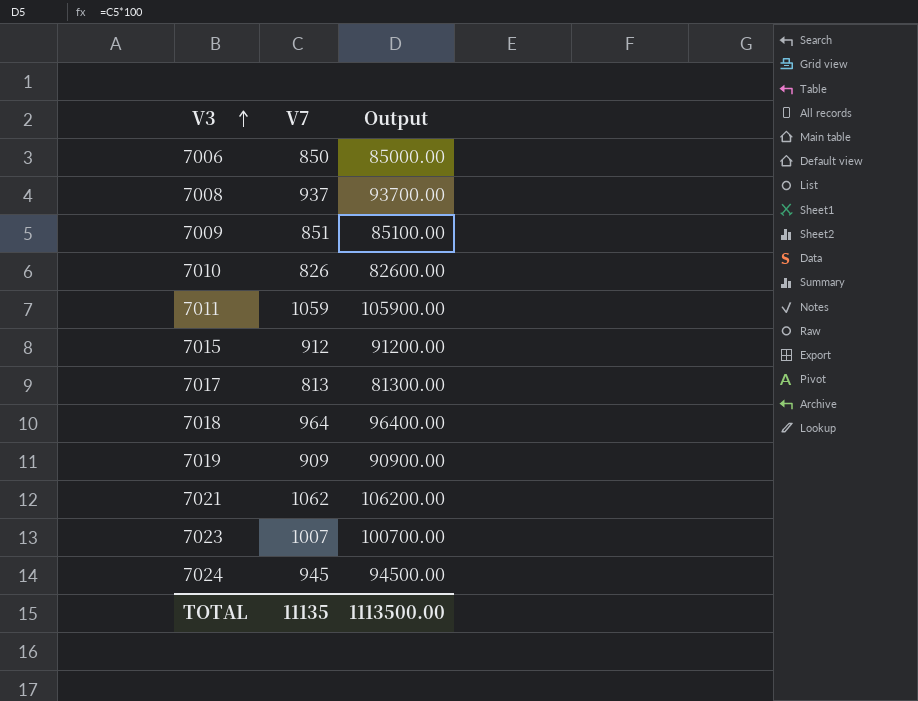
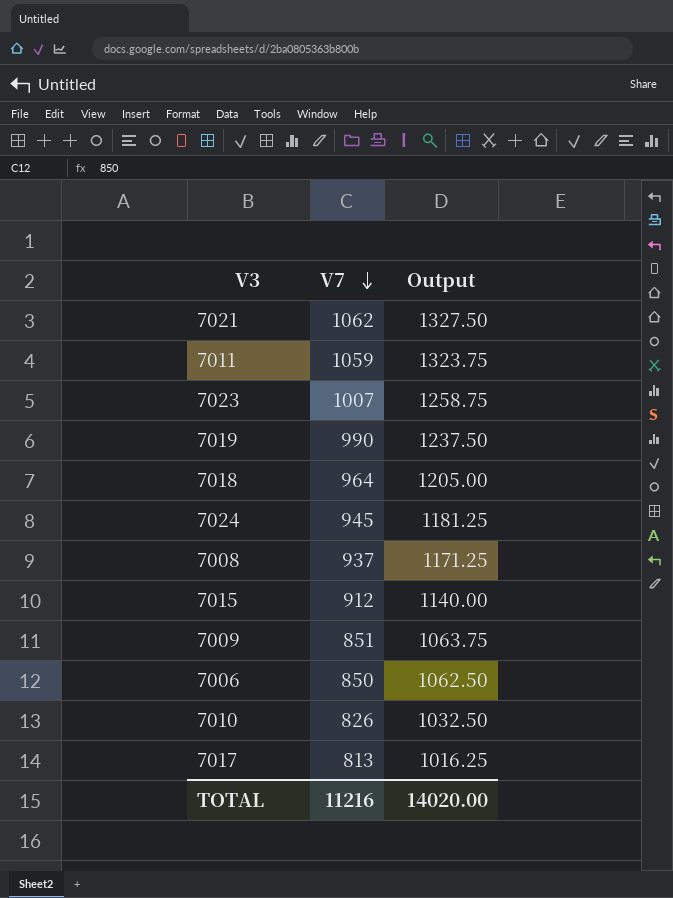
row order: V3 ascending -> V7 descending
column Output | formula: [V7] * 100 -> [V7] * 1.25
7019 | V7: 909 -> 990
TOTAL | V7: 11135 -> 11216
TOTAL | Output: 1113500.00 -> 14020.00

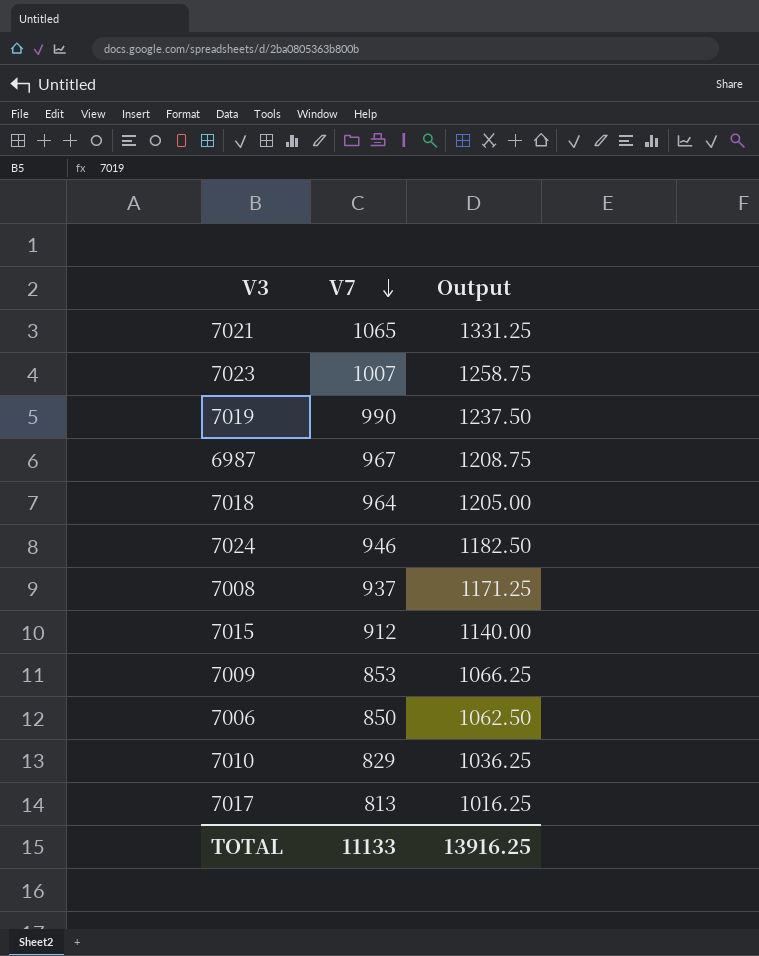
row 7011: 1059 | 1323.75 -> none
7021 | V7: 1062 -> 1065
7021 | Output: 1327.50 -> 1331.25
row 6987: none -> 967 | 1208.75
7024 | V7: 945 -> 946
7024 | Output: 1181.25 -> 1182.50
7009 | V7: 851 -> 853
7009 | Output: 1063.75 -> 1066.25
7010 | V7: 826 -> 829
7010 | Output: 1032.50 -> 1036.25
TOTAL | V7: 11216 -> 11133
TOTAL | Output: 14020.00 -> 13916.25

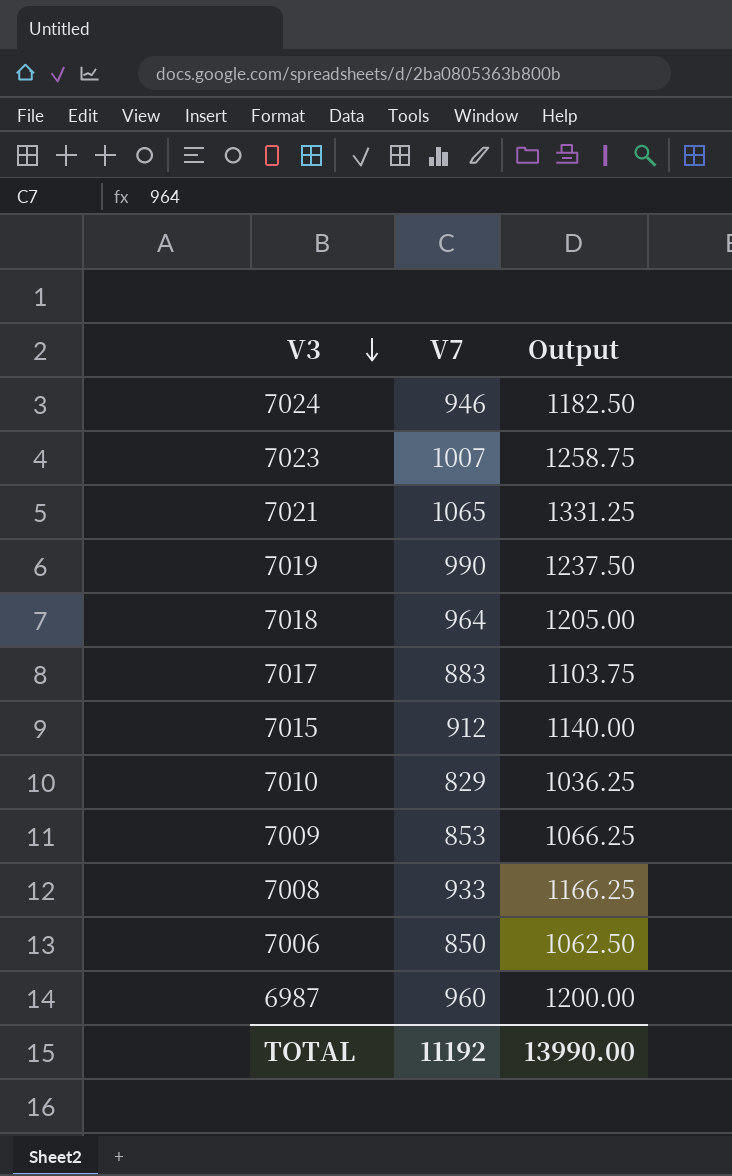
row order: V7 descending -> V3 descending
7017 | V7: 813 -> 883
7017 | Output: 1016.25 -> 1103.75
7008 | V7: 937 -> 933
7008 | Output: 1171.25 -> 1166.25
6987 | V7: 967 -> 960
6987 | Output: 1208.75 -> 1200.00
TOTAL | V7: 11133 -> 11192
TOTAL | Output: 13916.25 -> 13990.00

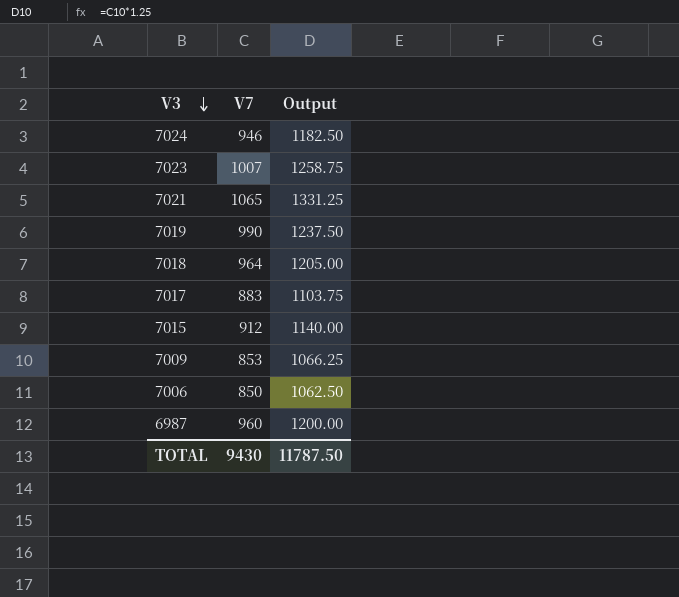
row 7010: 829 | 1036.25 -> none
row 7008: 933 | 1166.25 -> none
TOTAL | V7: 11192 -> 9430
TOTAL | Output: 13990.00 -> 11787.50

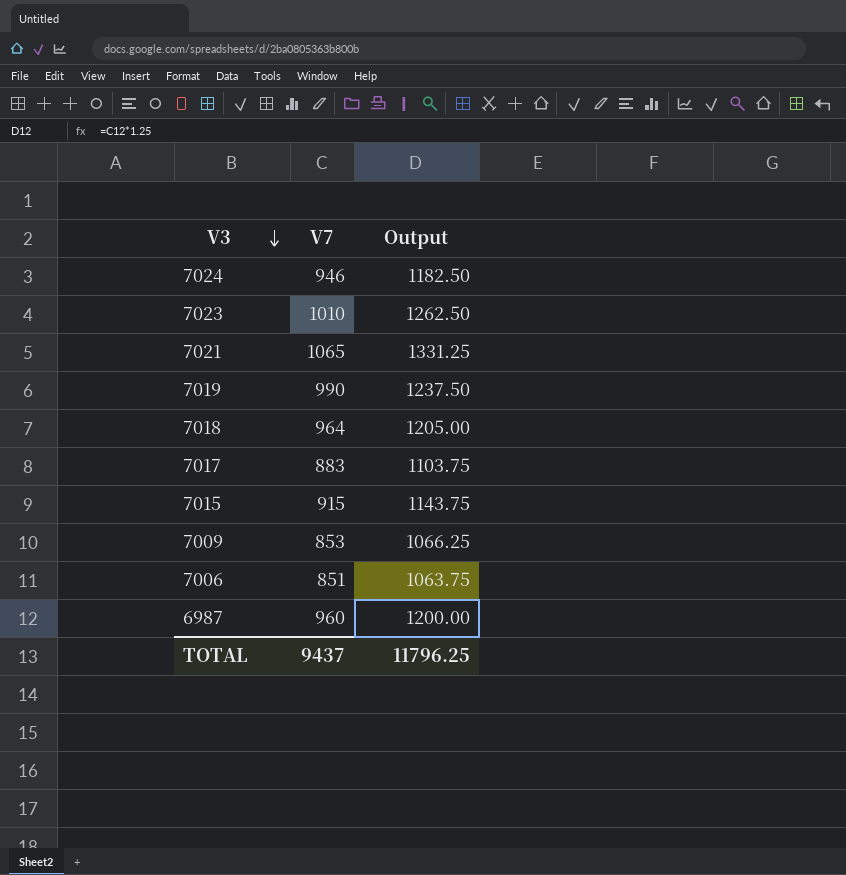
7023 | V7: 1007 -> 1010
7023 | Output: 1258.75 -> 1262.50
7015 | V7: 912 -> 915
7015 | Output: 1140.00 -> 1143.75
7006 | V7: 850 -> 851
7006 | Output: 1062.50 -> 1063.75
TOTAL | V7: 9430 -> 9437
TOTAL | Output: 11787.50 -> 11796.25

